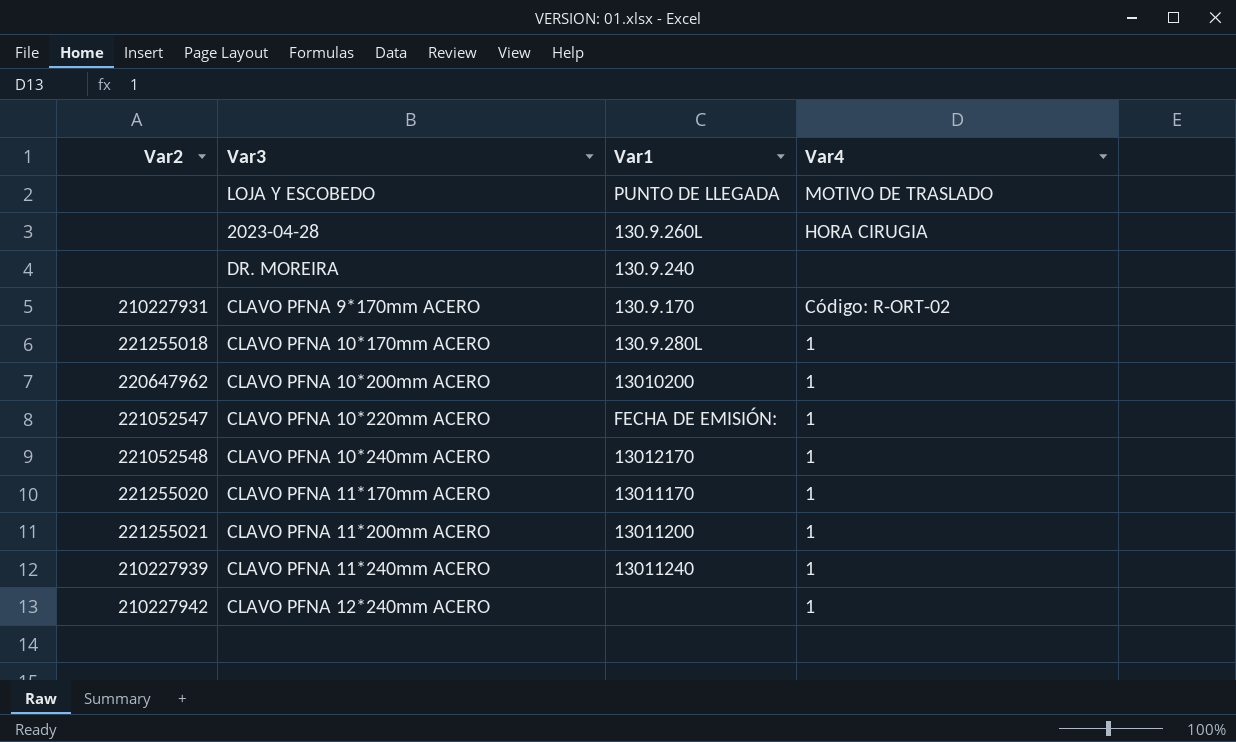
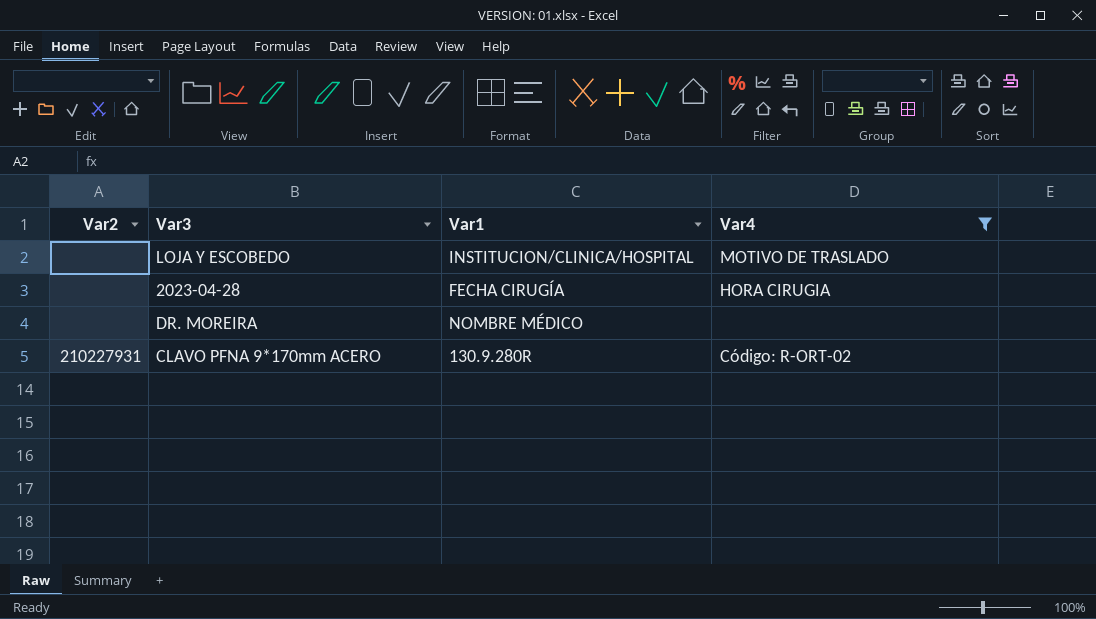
filter: none -> Var4 != 1
LOJA Y ESCOBEDO | Var1: PUNTO DE LLEGADA -> INSTITUCION/CLINICA/HOSPITAL
2023-04-28 | Var1: 130.9.260L -> FECHA CIRUGÍA
DR. MOREIRA | Var1: 130.9.240 -> NOMBRE MÉDICO
CLAVO PFNA 9*170mm ACERO | Var1: 130.9.170 -> 130.9.280R

